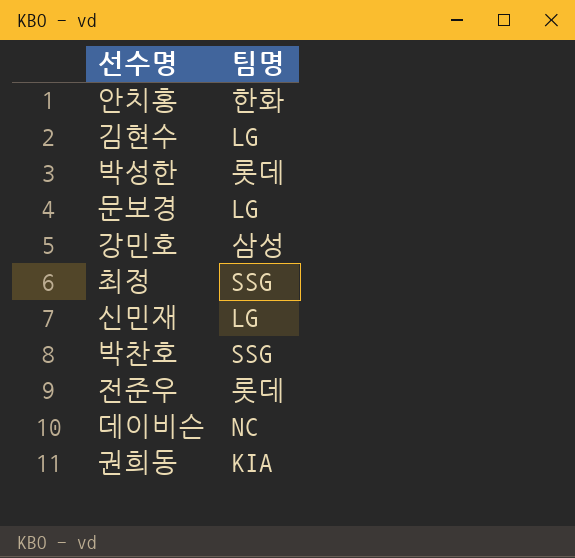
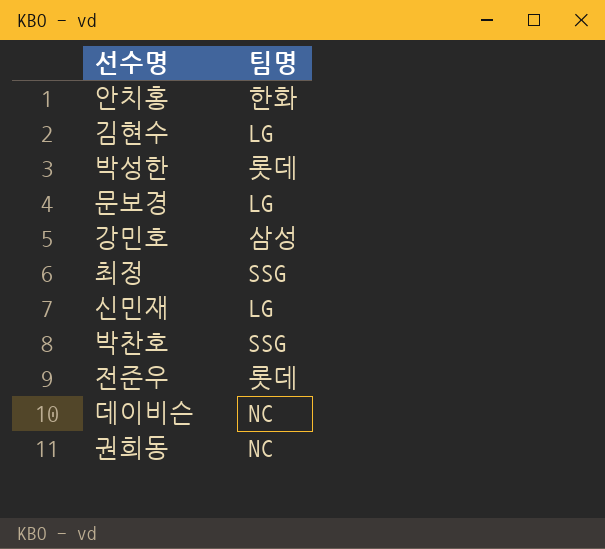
권희동 | 팀명: KIA -> NC

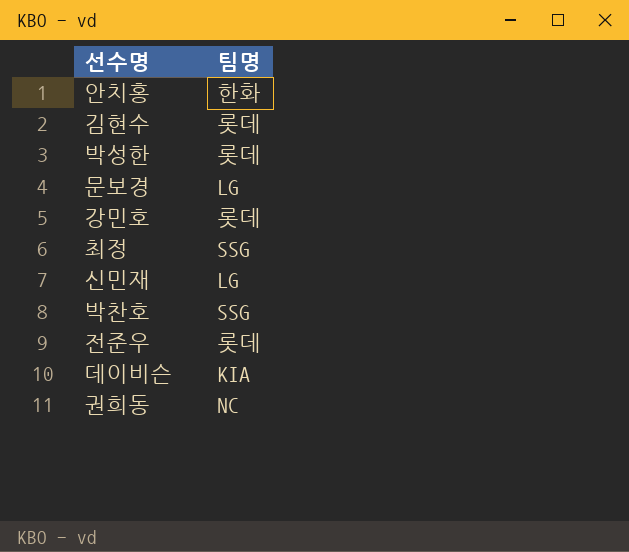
김현수 | 팀명: LG -> 롯데
강민호 | 팀명: 삼성 -> 롯데
데이비슨 | 팀명: NC -> KIA

